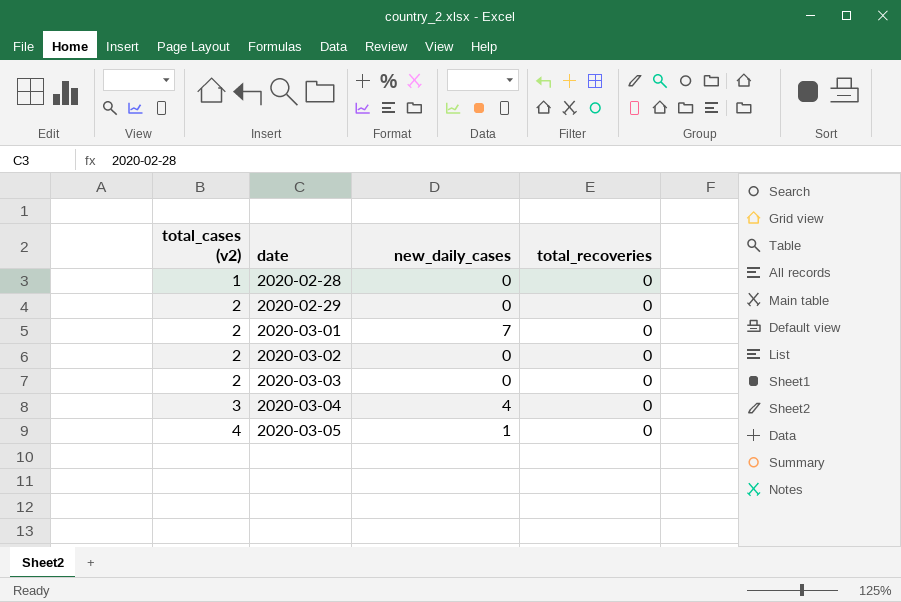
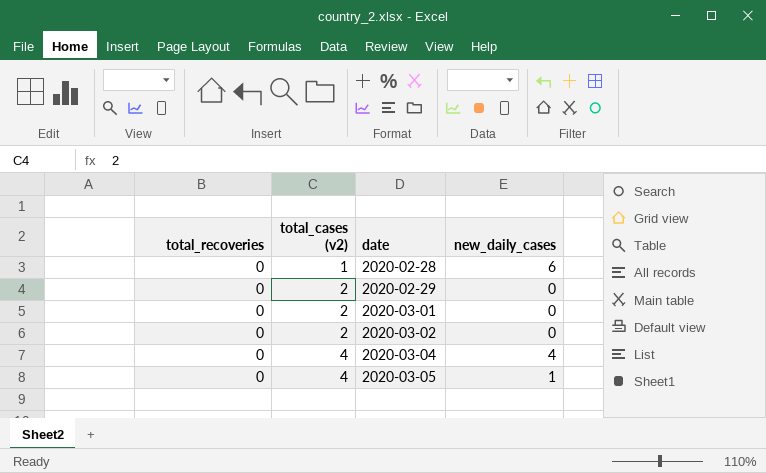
column total_recoveries | position: 4 -> 1
row 2020-03-03: 2 | 0 | 0 -> none
2020-02-28 | new_daily_cases: 0 -> 6
2020-03-01 | new_daily_cases: 7 -> 0
2020-03-04 | total_cases (v2): 3 -> 4

